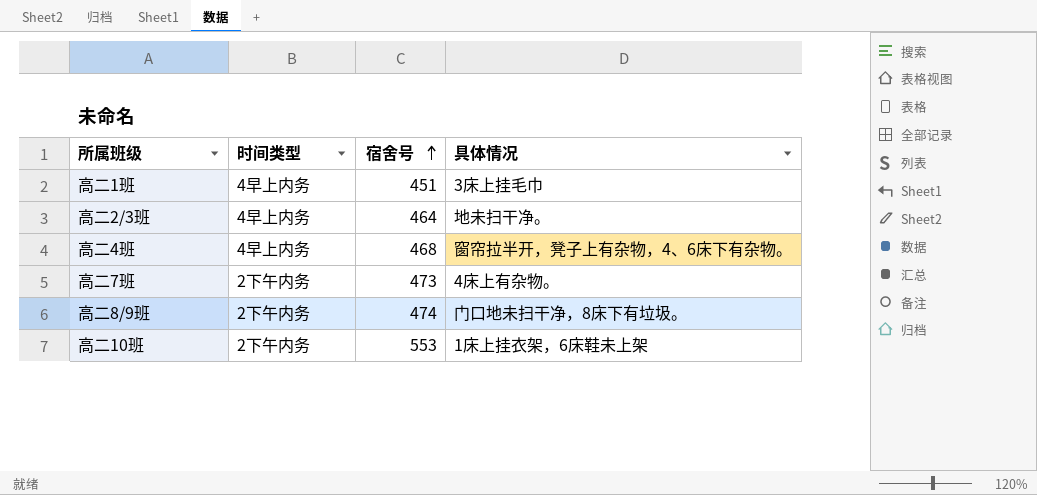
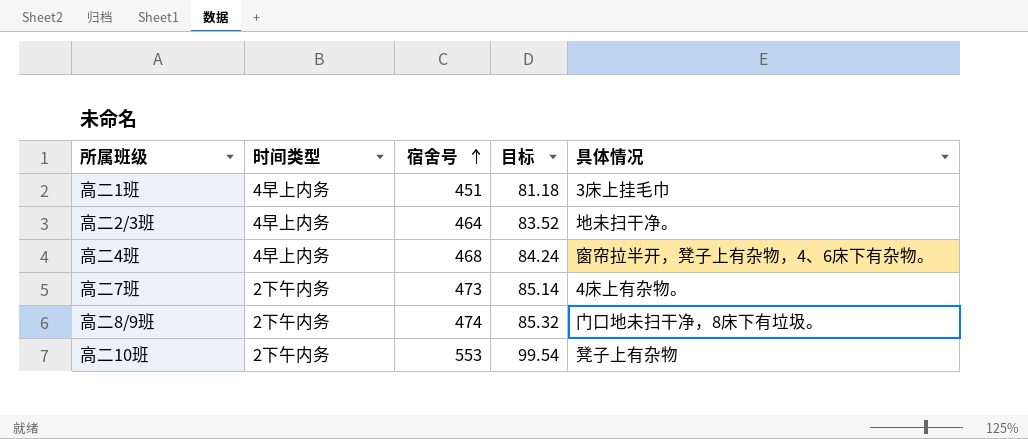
column 目标 | formula: none -> [宿舍号] * 0.18
高二10班 | 具体情况: 1床上挂衣架，6床鞋未上架 -> 凳子上有杂物

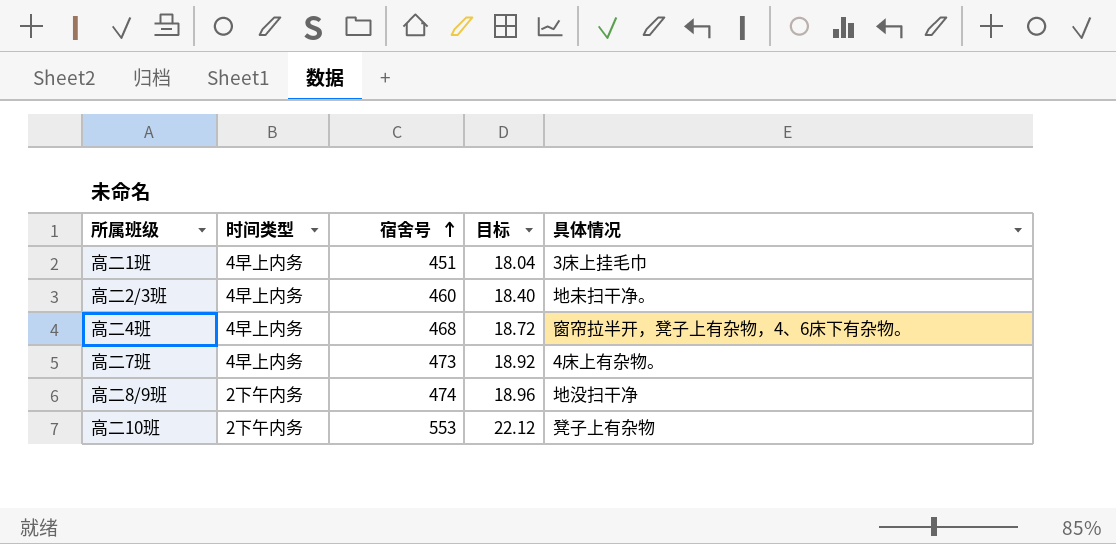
column 目标 | formula: [宿舍号] * 0.18 -> [宿舍号] * 0.04
高二2/3班 | 宿舍号: 464 -> 460
高二7班 | 时间类型: 2下午内务 -> 4早上内务
高二8/9班 | 具体情况: 门口地未扫干净，8床下有垃圾。 -> 地没扫干净

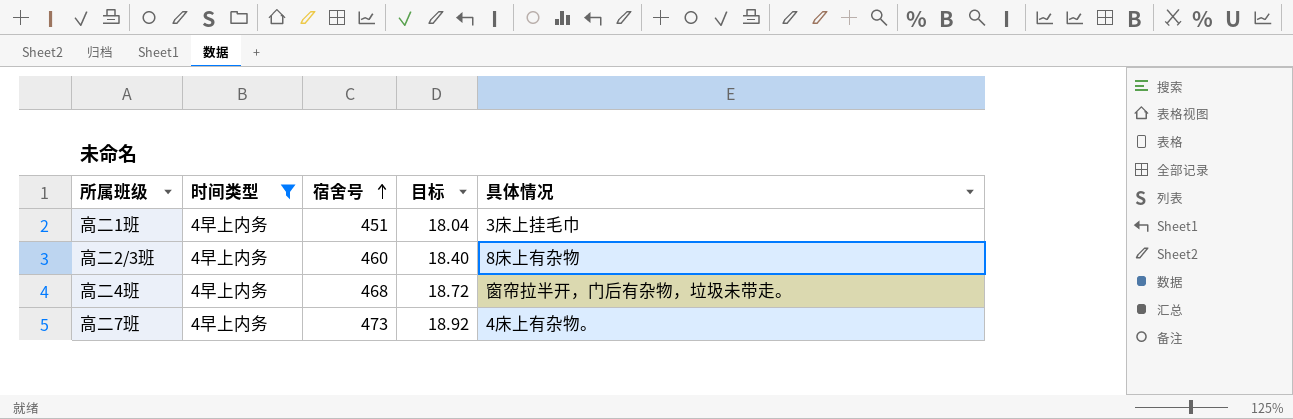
filter: none -> 时间类型 = 4早上内务
高二2/3班 | 具体情况: 地未扫干净。 -> 8床上有杂物
高二4班 | 具体情况: 窗帘拉半开，凳子上有杂物，4、6床下有杂物。 -> 窗帘拉半开，门后有杂物，垃圾未带走。

